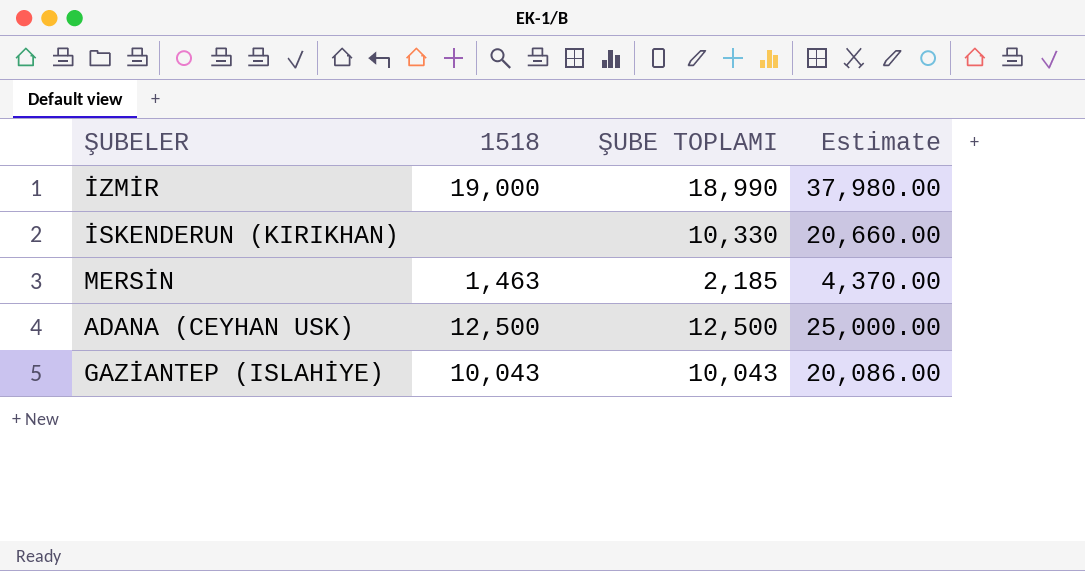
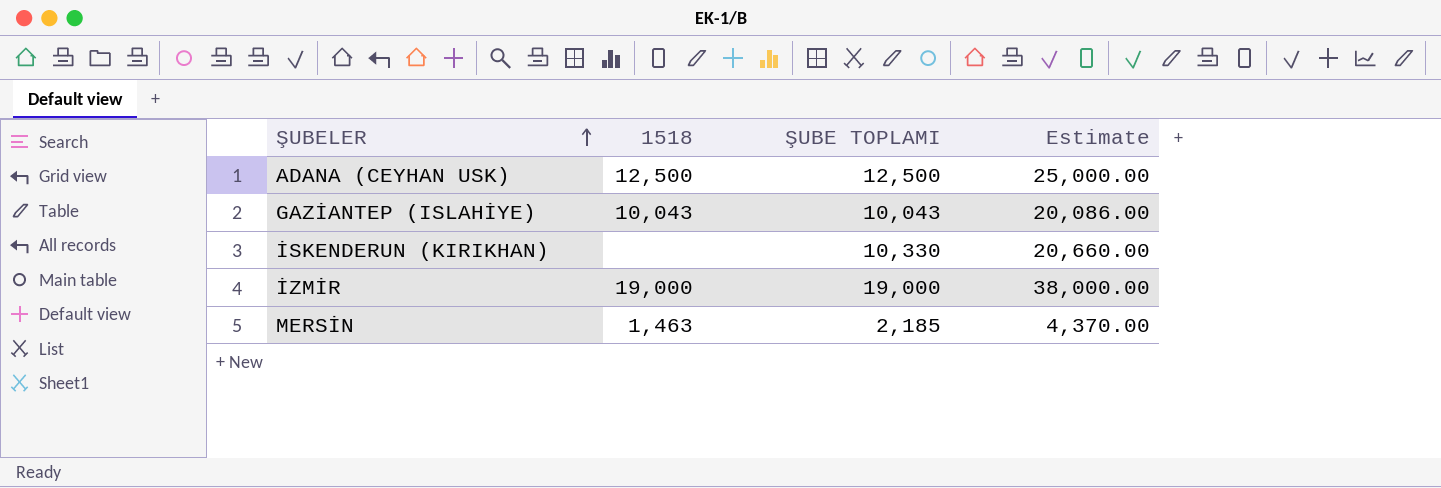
row order: none -> ŞUBELER ascending
İZMİR | ŞUBE TOPLAMI: 18,990 -> 19,000
İZMİR | Estimate: 37,980.00 -> 38,000.00

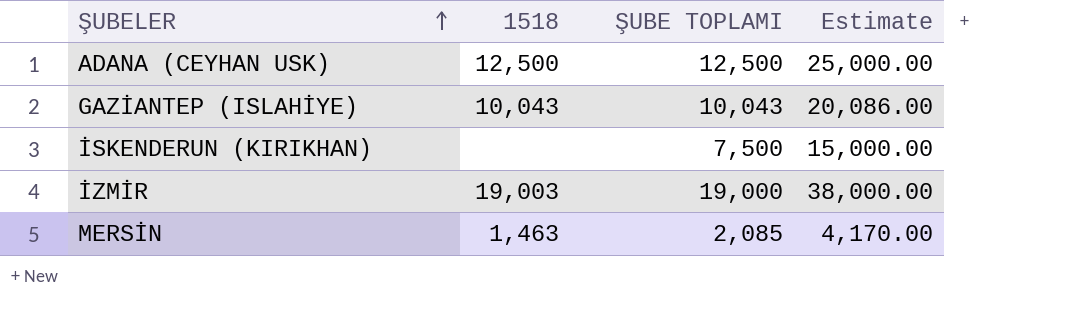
İSKENDERUN (KIRIKHAN) | ŞUBE TOPLAMI: 10,330 -> 7,500
İSKENDERUN (KIRIKHAN) | Estimate: 20,660.00 -> 15,000.00
İZMİR | 1518: 19,000 -> 19,003
MERSİN | ŞUBE TOPLAMI: 2,185 -> 2,085
MERSİN | Estimate: 4,370.00 -> 4,170.00

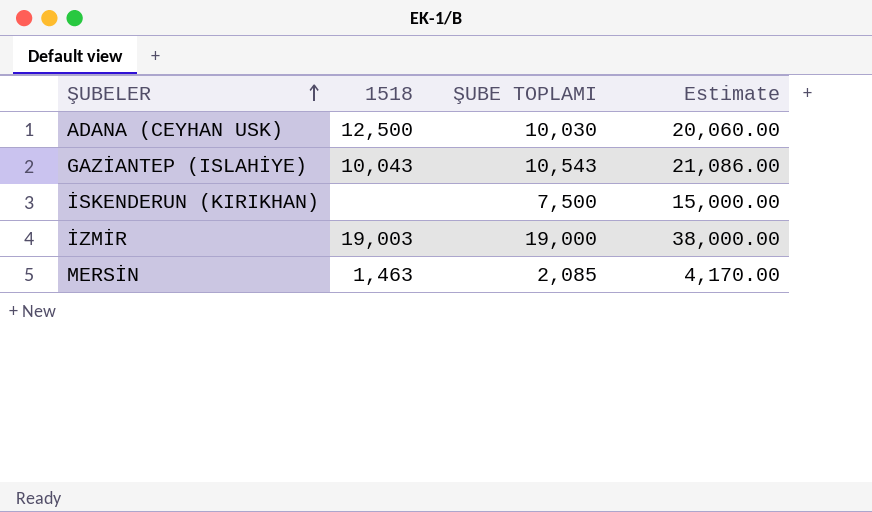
ADANA (CEYHAN USK) | ŞUBE TOPLAMI: 12,500 -> 10,030
ADANA (CEYHAN USK) | Estimate: 25,000.00 -> 20,060.00
GAZİANTEP (ISLAHİYE) | ŞUBE TOPLAMI: 10,043 -> 10,543
GAZİANTEP (ISLAHİYE) | Estimate: 20,086.00 -> 21,086.00

